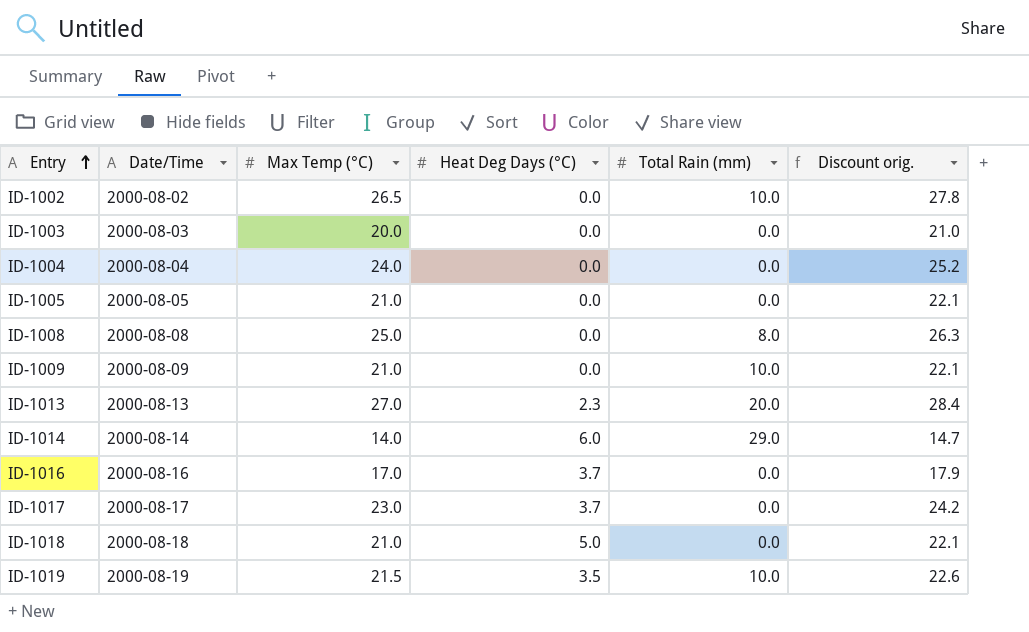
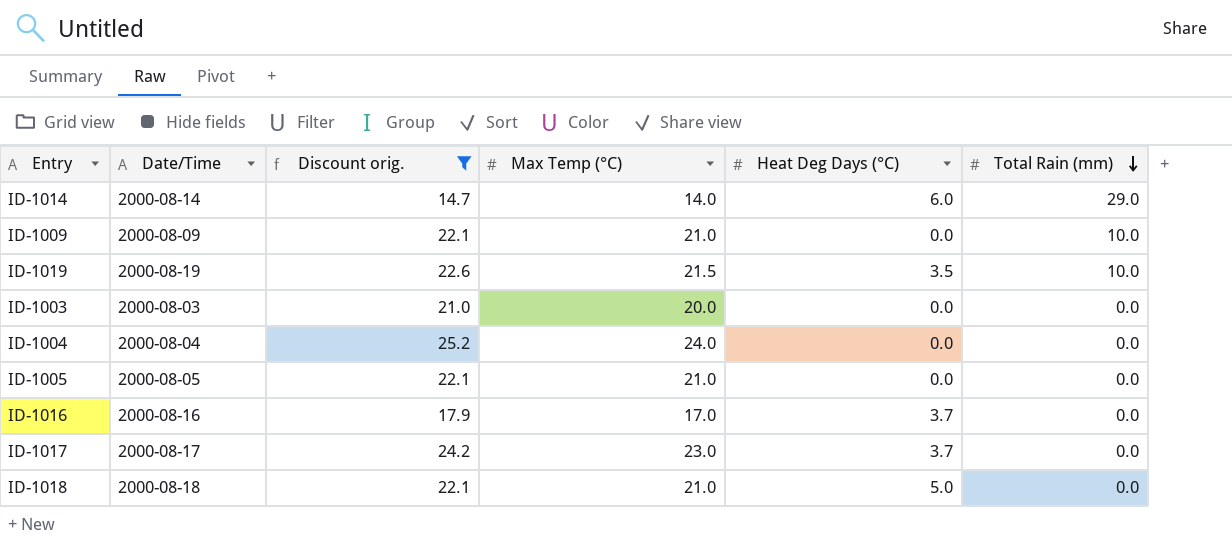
filter: none -> Discount orig. <= 25.2
row order: Entry ascending -> Total Rain (mm) descending
column Discount orig. | position: 6 -> 3

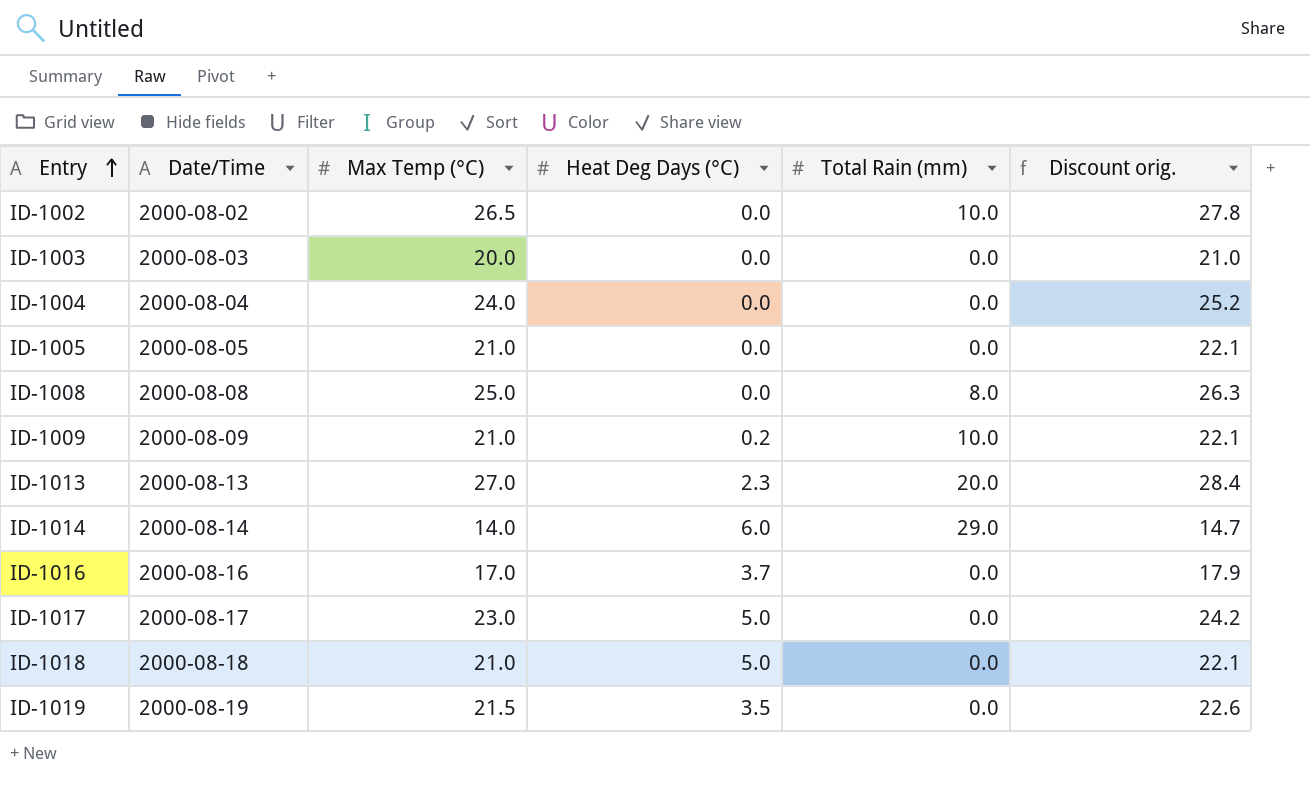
filter: Discount orig. <= 25.2 -> none
row order: Total Rain (mm) descending -> Entry ascending
column Discount orig. | position: 3 -> 6
ID-1009 | Heat Deg Days (°C): 0.0 -> 0.2
ID-1017 | Heat Deg Days (°C): 3.7 -> 5.0
ID-1019 | Total Rain (mm): 10.0 -> 0.0

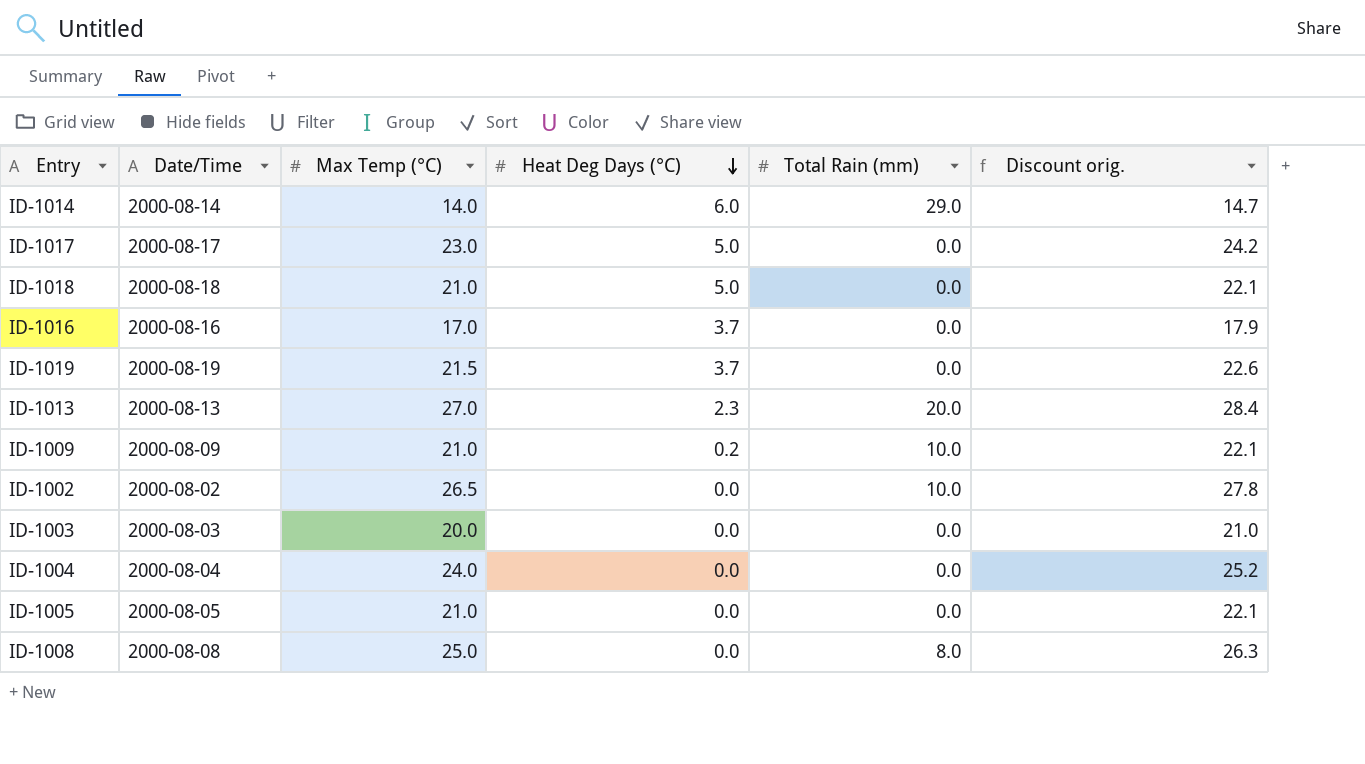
row order: Entry ascending -> Heat Deg Days (°C) descending
ID-1019 | Heat Deg Days (°C): 3.5 -> 3.7

